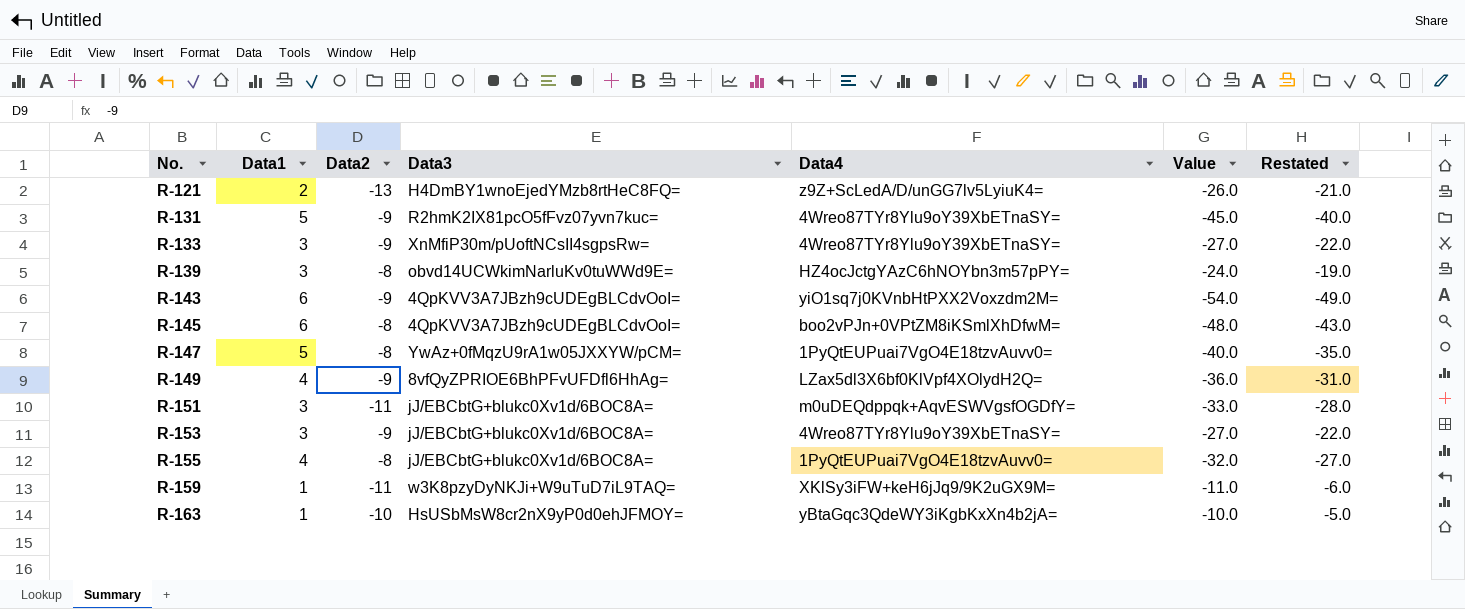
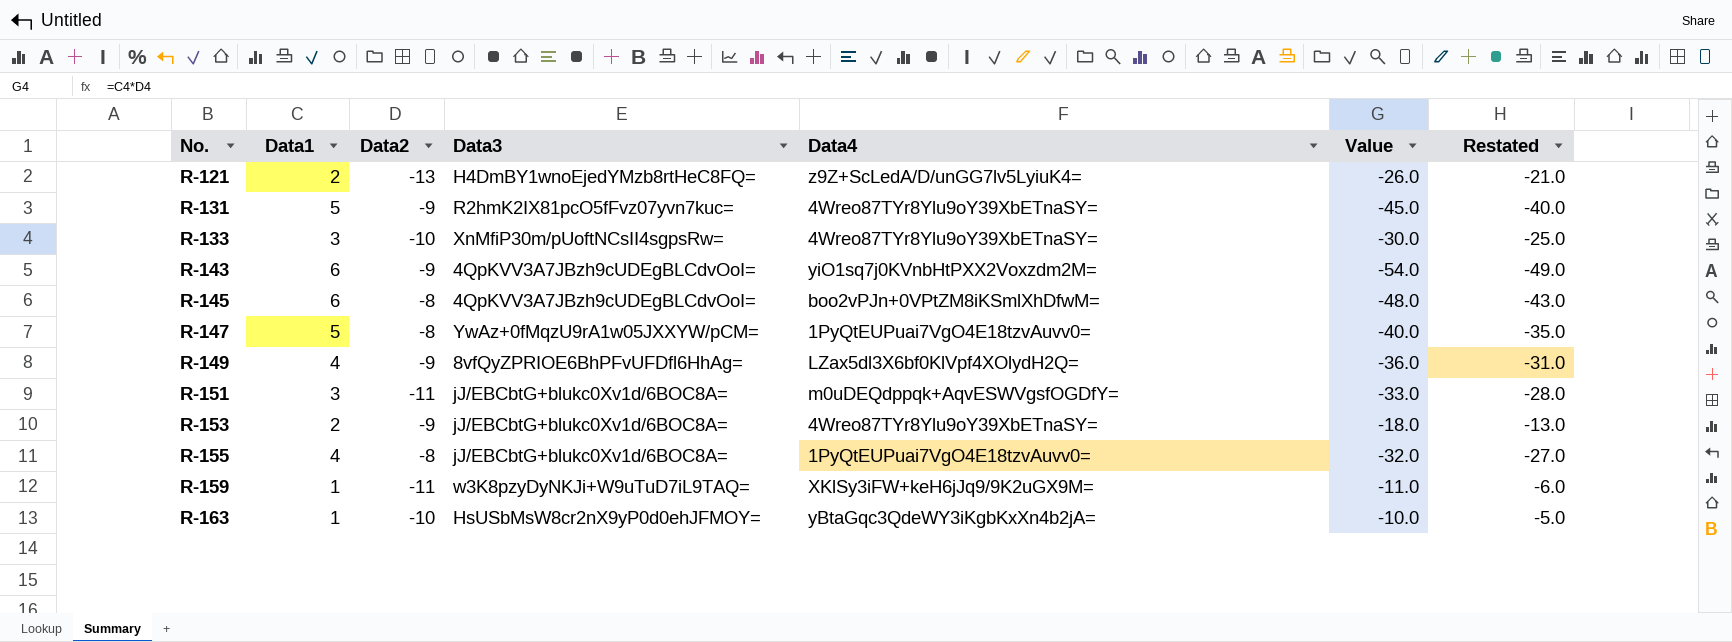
row R-139: 3 | -8 | obvd14UCWkimNarluKv0tuWWd9E= | HZ4ocJctgYAzC6hNOYbn3m57pPY= | -24.0 | -19.0 -> none
R-133 | Data2: -9 -> -10
R-133 | Value: -27.0 -> -30.0
R-133 | Restated: -22.0 -> -25.0
R-153 | Data1: 3 -> 2
R-153 | Value: -27.0 -> -18.0
R-153 | Restated: -22.0 -> -13.0

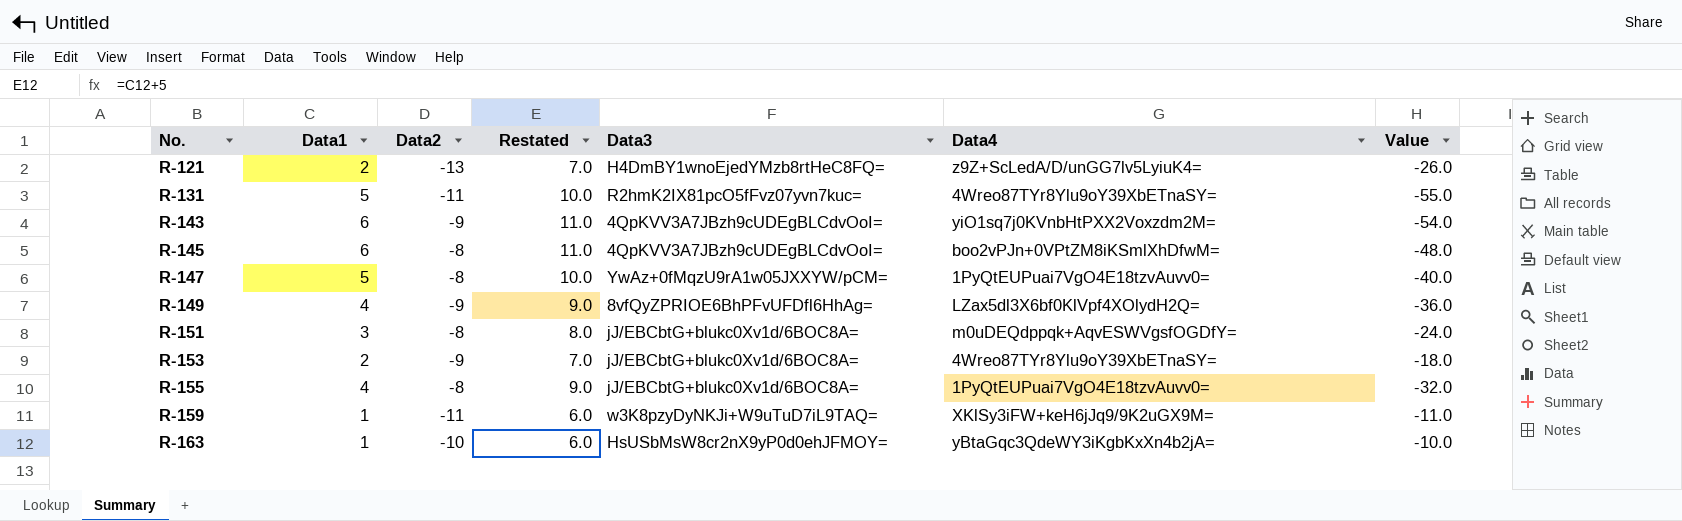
column Restated | formula: [Value] + 5 -> [Data1] + 5
column Restated | position: 7 -> 4
row R-133: 3 | -10 | XnMfiP30m/pUoftNCsII4sgpsRw= | 4Wreo87TYr8Ylu9oY39XbETnaSY= | -30.0 | -25.0 -> none
R-131 | Data2: -9 -> -11
R-131 | Value: -45.0 -> -55.0
R-151 | Data2: -11 -> -8
R-151 | Value: -33.0 -> -24.0

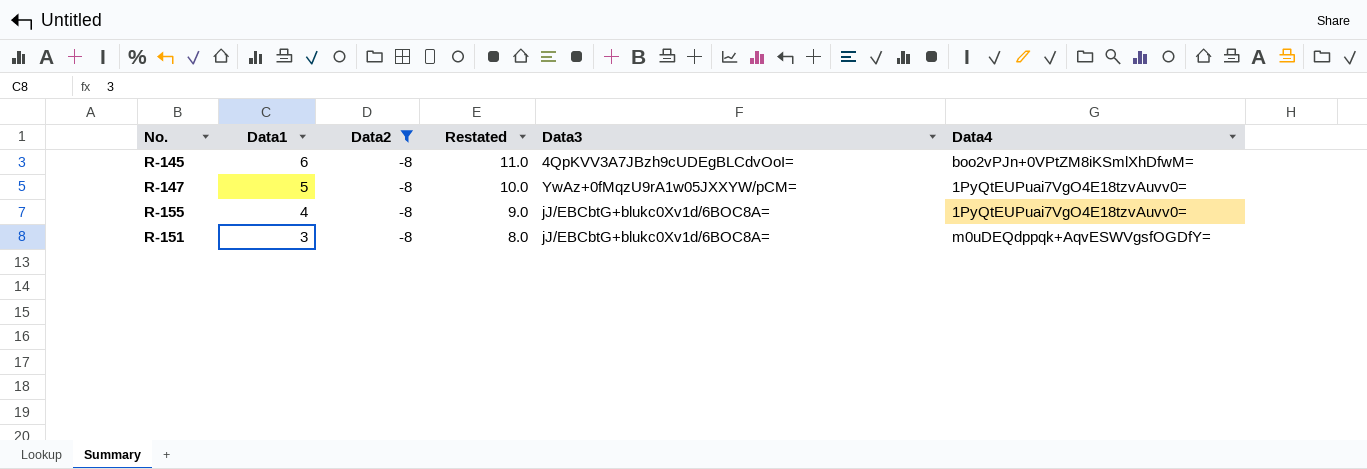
filter: none -> Data2 = -8
row order: No. ascending -> Data1 descending
column Value | formula: [Data1] * [Data2] -> none

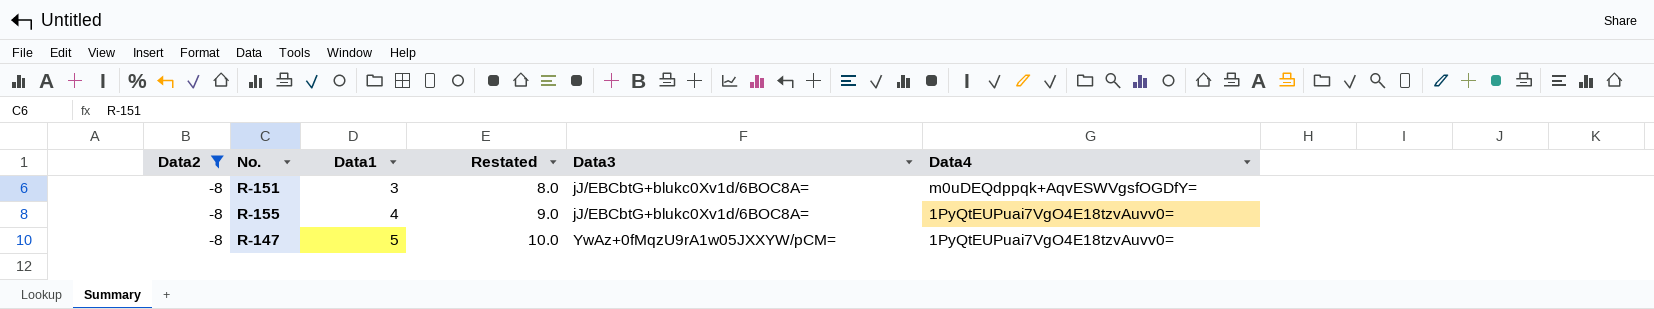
row order: Data1 descending -> Data1 ascending
column Data2 | position: 3 -> 1
row R-145: 6 | -8 | 11.0 | 4QpKVV3A7JBzh9cUDEgBLCdvOoI= | boo2vPJn+0VPtZM8iKSmlXhDfwM= -> none

